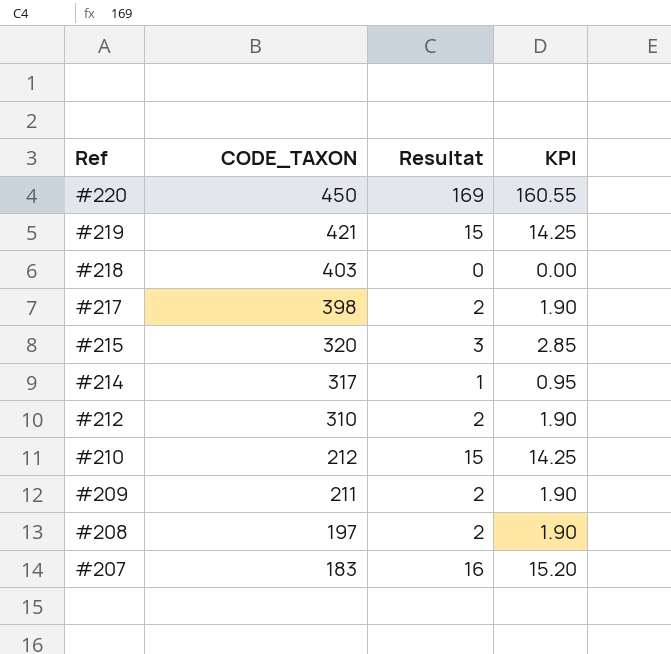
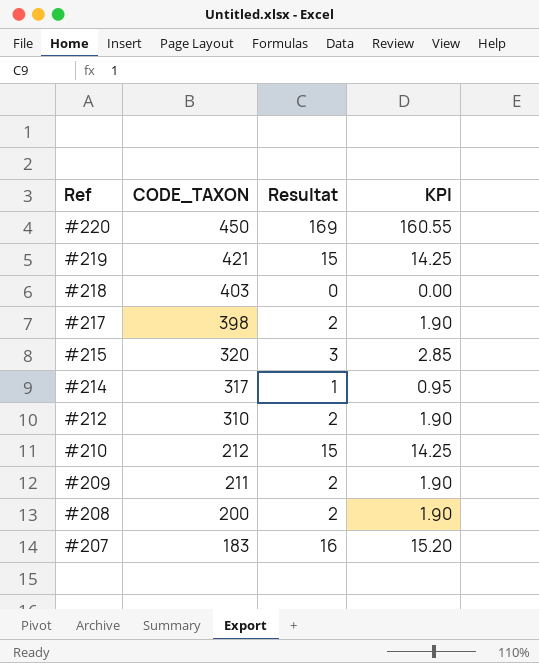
#208 | CODE_TAXON: 197 -> 200

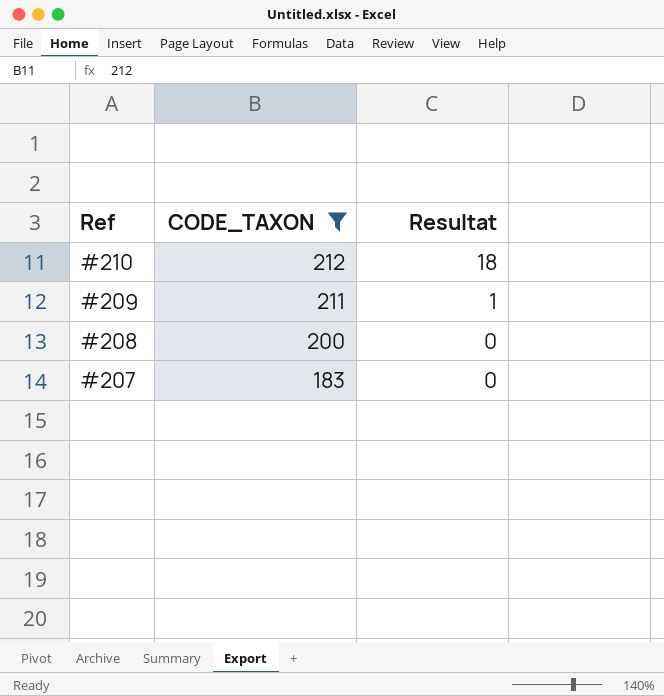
filter: none -> CODE_TAXON <= 212
column KPI | formula: [Resultat] * 0.95 -> none
#210 | Resultat: 15 -> 18
#209 | Resultat: 2 -> 1
#208 | Resultat: 2 -> 0
#207 | Resultat: 16 -> 0

